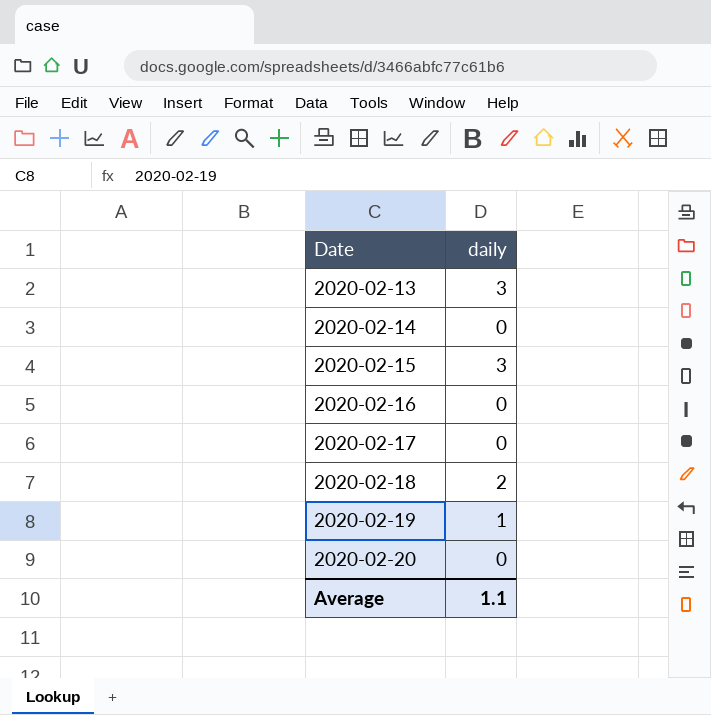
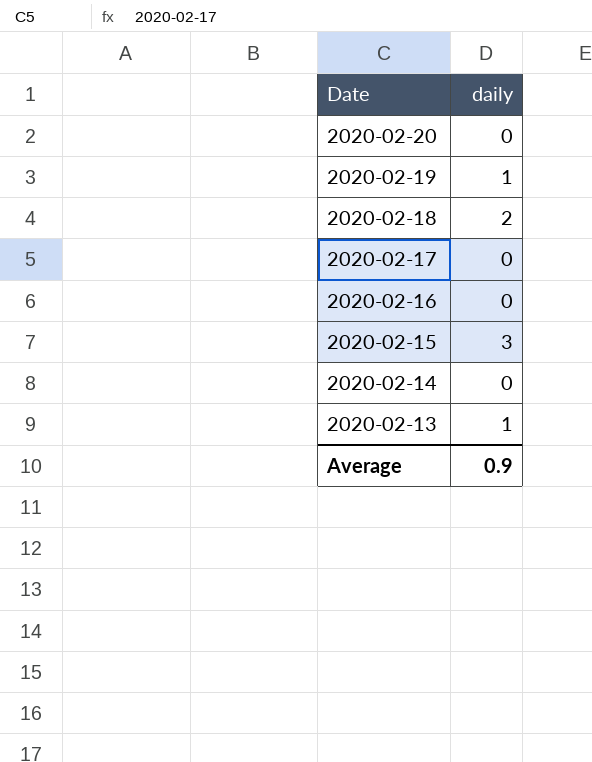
row order: Date ascending -> Date descending
2020-02-13 | daily: 3 -> 1
Average | daily: 1.1 -> 0.9

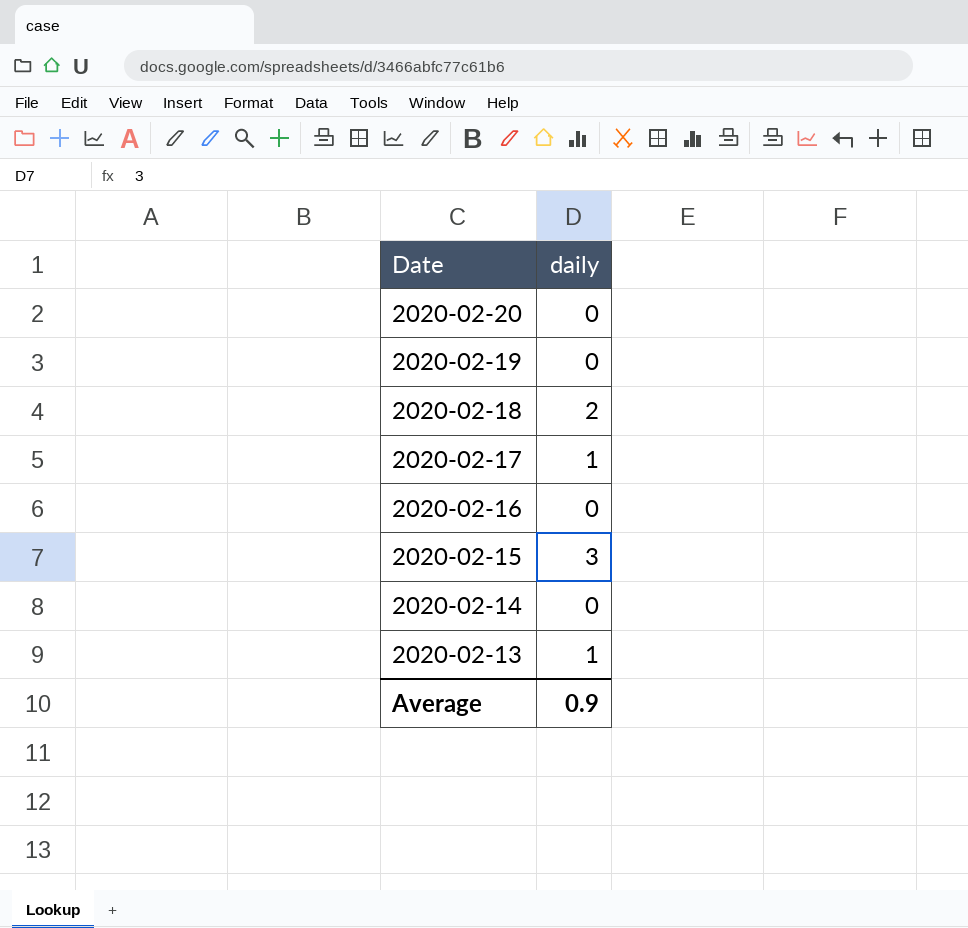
2020-02-19 | daily: 1 -> 0
2020-02-17 | daily: 0 -> 1

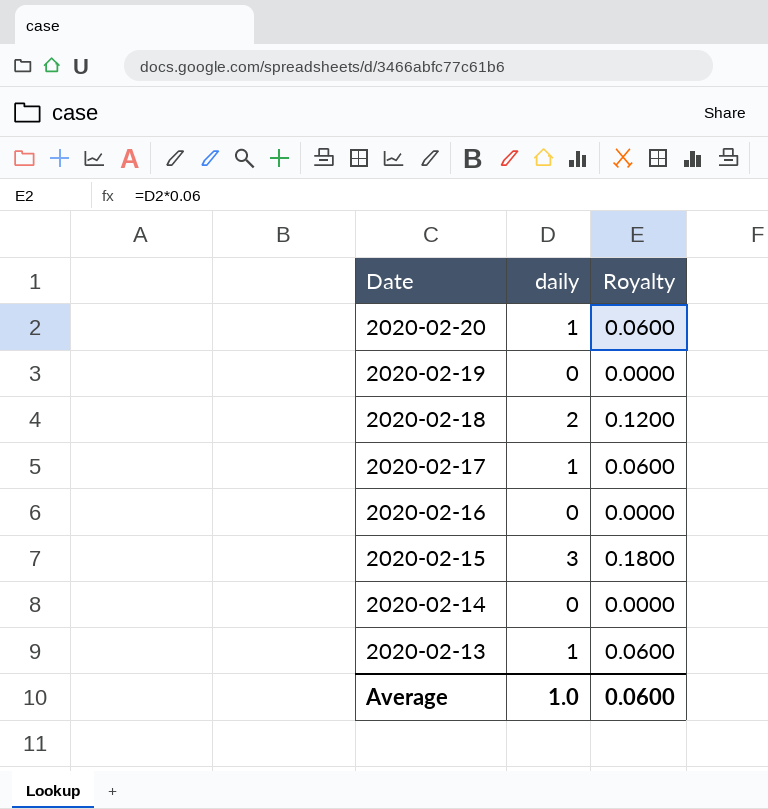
column Royalty | formula: none -> [daily] * 0.06
2020-02-20 | daily: 0 -> 1
Average | daily: 0.9 -> 1.0

